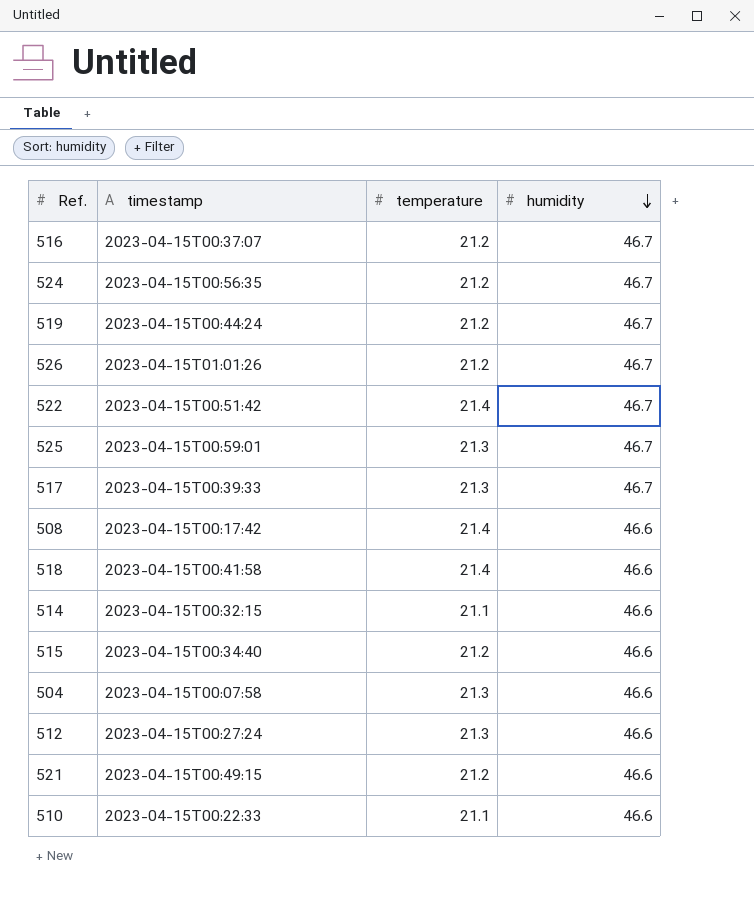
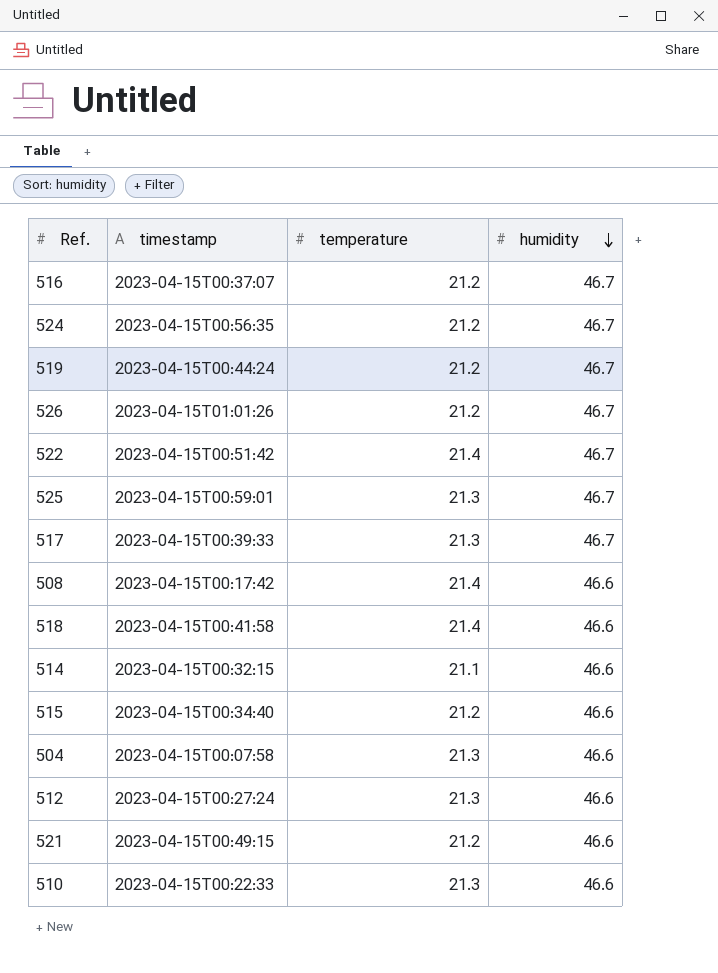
510 | temperature: 21.1 -> 21.3

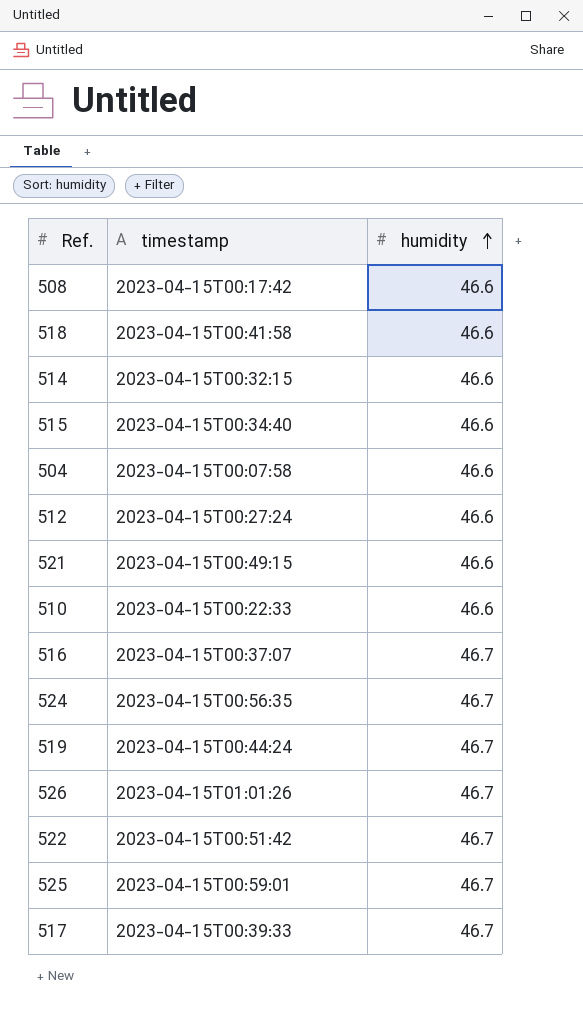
row order: humidity descending -> humidity ascending
column temperature | position: 3 -> none

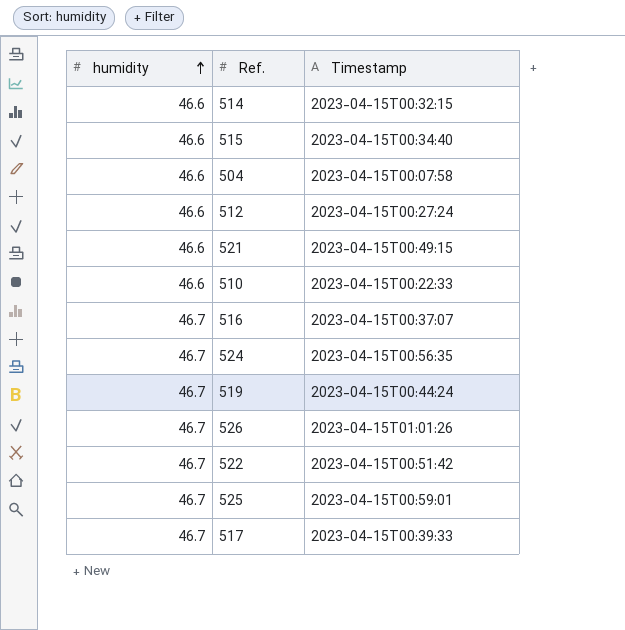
column humidity | position: 3 -> 1
column name: timestamp -> Timestamp
row 508: 2023-04-15T00:17:42 | 46.6 -> none
row 518: 2023-04-15T00:41:58 | 46.6 -> none

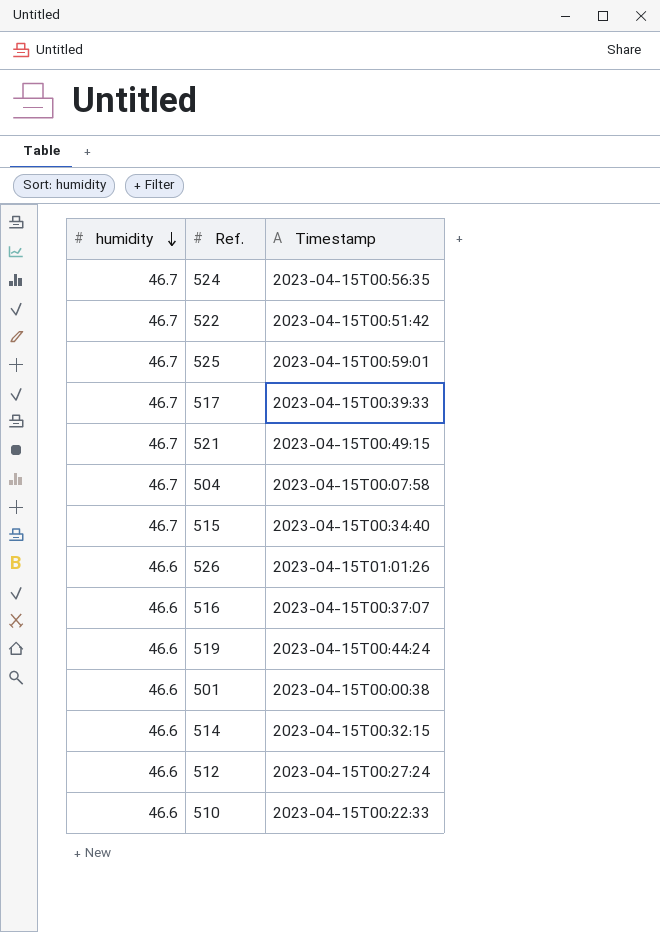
row order: humidity ascending -> humidity descending
521 | humidity: 46.6 -> 46.7
504 | humidity: 46.6 -> 46.7
515 | humidity: 46.6 -> 46.7
526 | humidity: 46.7 -> 46.6
516 | humidity: 46.7 -> 46.6
519 | humidity: 46.7 -> 46.6
row 501: none -> 46.6 | 2023-04-15T00:00:38

